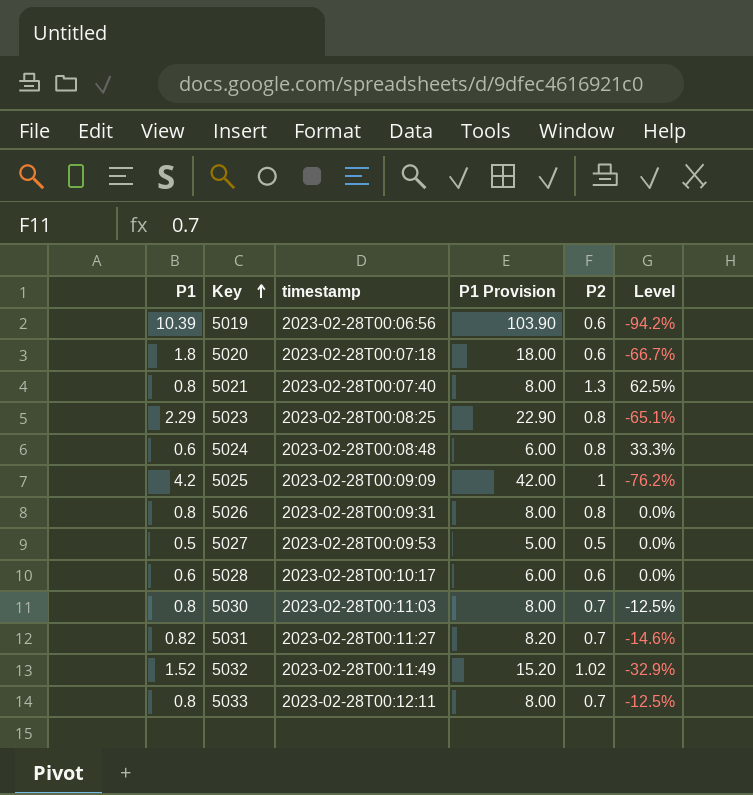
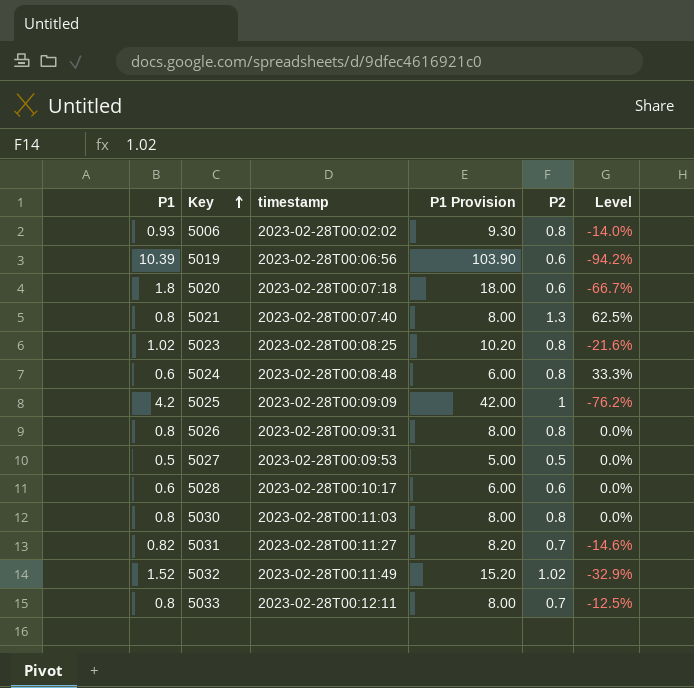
row 5006: none -> 0.93 | 2023-02-28T00:02:02 | 9.30 | 0.8 | -14.0%
5023 | P1: 2.29 -> 1.02
5023 | P1 Provision: 22.90 -> 10.20
5023 | Level: -65.1% -> -21.6%
5030 | P2: 0.7 -> 0.8
5030 | Level: -12.5% -> 0.0%

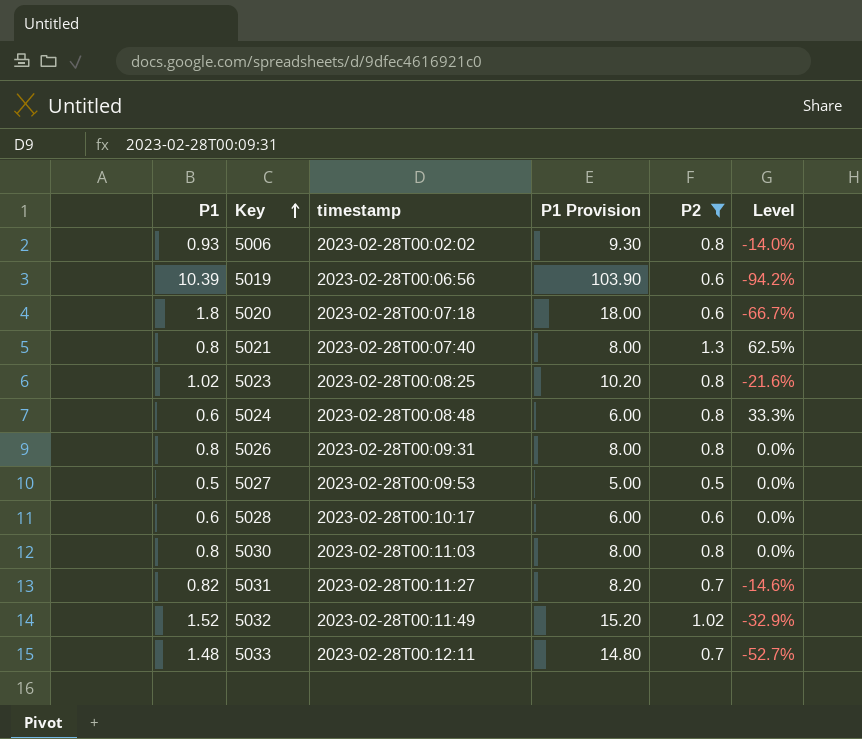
filter: none -> P2 != 1
5033 | P1: 0.8 -> 1.48
5033 | P1 Provision: 8.00 -> 14.80
5033 | Level: -12.5% -> -52.7%

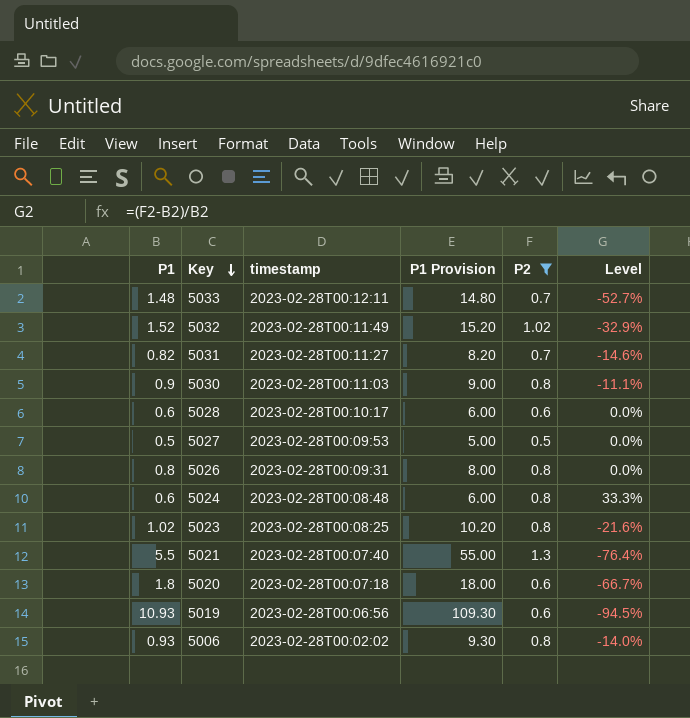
row order: Key ascending -> Key descending
5030 | P1: 0.8 -> 0.9
5030 | P1 Provision: 8.00 -> 9.00
5030 | Level: 0.0% -> -11.1%
5021 | P1: 0.8 -> 5.5
5021 | P1 Provision: 8.00 -> 55.00
5021 | Level: 62.5% -> -76.4%
5019 | P1: 10.39 -> 10.93
5019 | P1 Provision: 103.90 -> 109.30
5019 | Level: -94.2% -> -94.5%

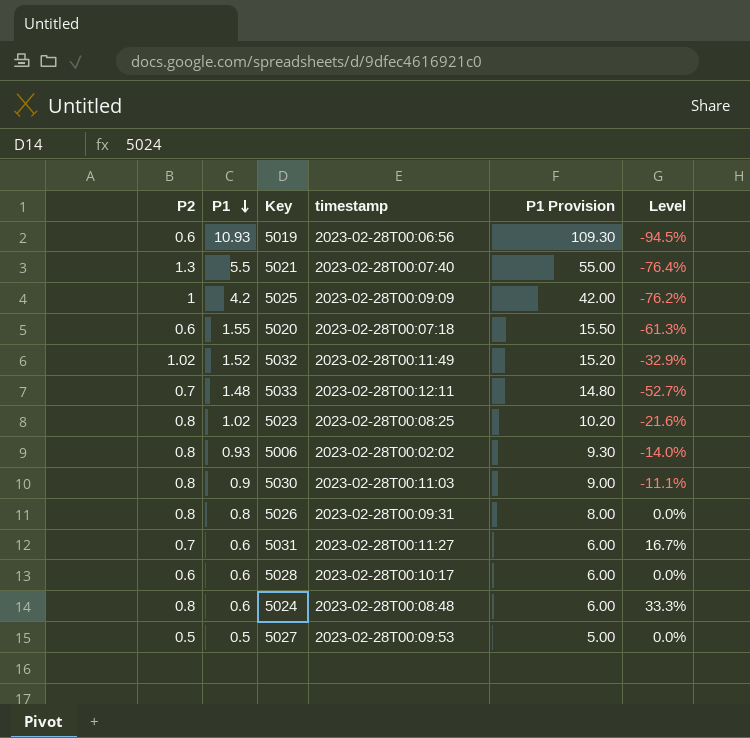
filter: P2 != 1 -> none
row order: Key descending -> P1 descending
column P2 | position: 5 -> 1
5020 | P1: 1.8 -> 1.55
5020 | P1 Provision: 18.00 -> 15.50
5020 | Level: -66.7% -> -61.3%
5031 | P1: 0.82 -> 0.6
5031 | P1 Provision: 8.20 -> 6.00
5031 | Level: -14.6% -> 16.7%

